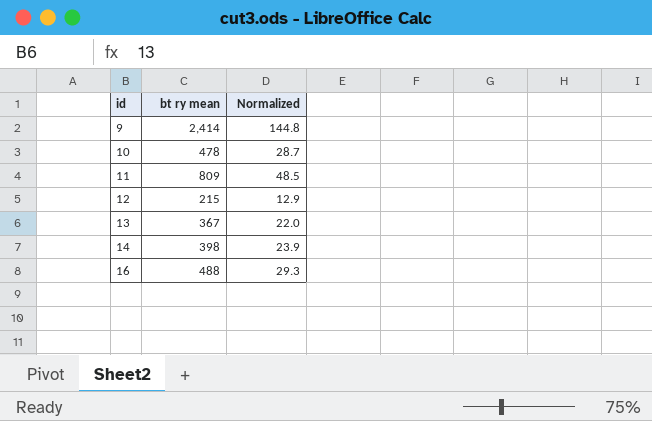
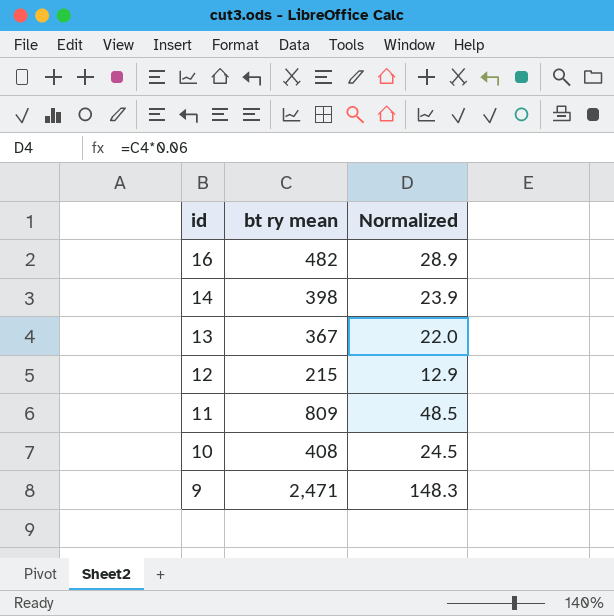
row order: id ascending -> id descending
16 | bt ry mean: 488 -> 482
16 | Normalized: 29.3 -> 28.9
10 | bt ry mean: 478 -> 408
10 | Normalized: 28.7 -> 24.5
9 | bt ry mean: 2,414 -> 2,471
9 | Normalized: 144.8 -> 148.3

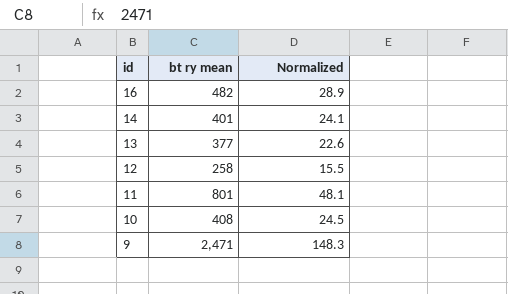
14 | bt ry mean: 398 -> 401
14 | Normalized: 23.9 -> 24.1
13 | bt ry mean: 367 -> 377
13 | Normalized: 22.0 -> 22.6
12 | bt ry mean: 215 -> 258
12 | Normalized: 12.9 -> 15.5
11 | bt ry mean: 809 -> 801
11 | Normalized: 48.5 -> 48.1

